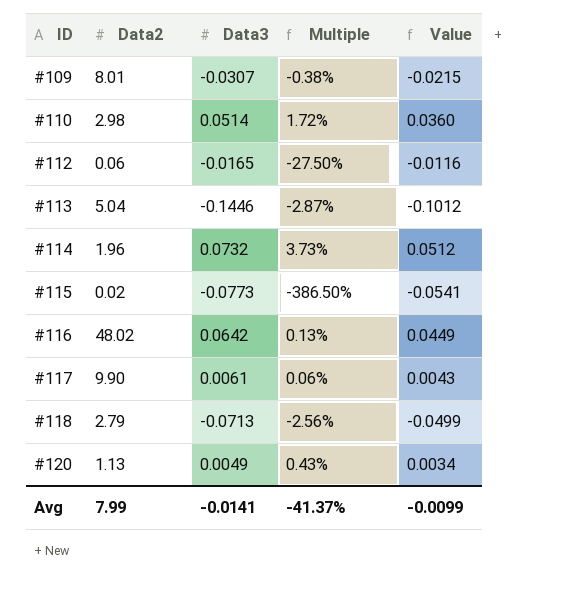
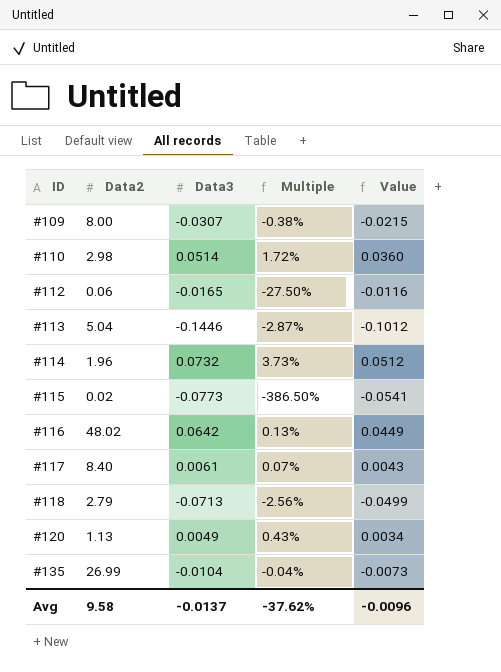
#109 | Data2: 8.01 -> 8.00
#117 | Data2: 9.90 -> 8.40
#117 | Multiple: 0.06% -> 0.07%
row #135: none -> 26.99 | -0.0104 | -0.04% | -0.0073
Avg | Data2: 7.99 -> 9.58
Avg | Data3: -0.0141 -> -0.0137
Avg | Multiple: -41.37% -> -37.62%
Avg | Value: -0.0099 -> -0.0096

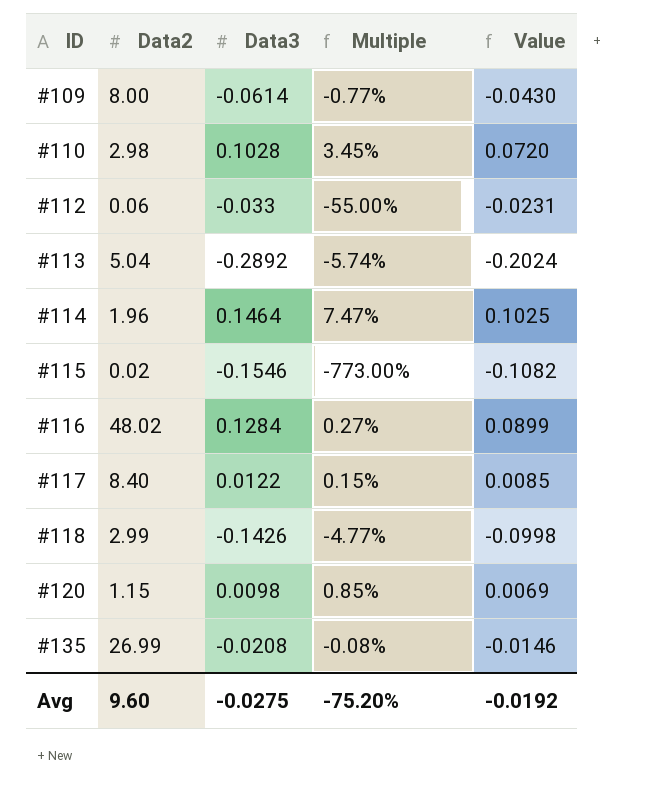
#109 | Data3: -0.0307 -> -0.0614
#109 | Multiple: -0.38% -> -0.77%
#109 | Value: -0.0215 -> -0.0430
#110 | Data3: 0.0514 -> 0.1028
#110 | Multiple: 1.72% -> 3.45%
#110 | Value: 0.0360 -> 0.0720
#112 | Data3: -0.0165 -> -0.033
#112 | Multiple: -27.50% -> -55.00%
#112 | Value: -0.0116 -> -0.0231
#113 | Data3: -0.1446 -> -0.2892
#113 | Multiple: -2.87% -> -5.74%
#113 | Value: -0.1012 -> -0.2024
#114 | Data3: 0.0732 -> 0.1464
#114 | Multiple: 3.73% -> 7.47%
#114 | Value: 0.0512 -> 0.1025
#115 | Data3: -0.0773 -> -0.1546
#115 | Multiple: -386.50% -> -773.00%
#115 | Value: -0.0541 -> -0.1082
#116 | Data3: 0.0642 -> 0.1284
#116 | Multiple: 0.13% -> 0.27%
#116 | Value: 0.0449 -> 0.0899
#117 | Data3: 0.0061 -> 0.0122
#117 | Multiple: 0.07% -> 0.15%
#117 | Value: 0.0043 -> 0.0085
#118 | Data2: 2.79 -> 2.99
#118 | Data3: -0.0713 -> -0.1426
#118 | Multiple: -2.56% -> -4.77%
#118 | Value: -0.0499 -> -0.0998
#120 | Data2: 1.13 -> 1.15
#120 | Data3: 0.0049 -> 0.0098
#120 | Multiple: 0.43% -> 0.85%
#120 | Value: 0.0034 -> 0.0069
#135 | Data3: -0.0104 -> -0.0208
#135 | Multiple: -0.04% -> -0.08%
#135 | Value: -0.0073 -> -0.0146
Avg | Data2: 9.58 -> 9.60
Avg | Data3: -0.0137 -> -0.0275
Avg | Multiple: -37.62% -> -75.20%
Avg | Value: -0.0096 -> -0.0192

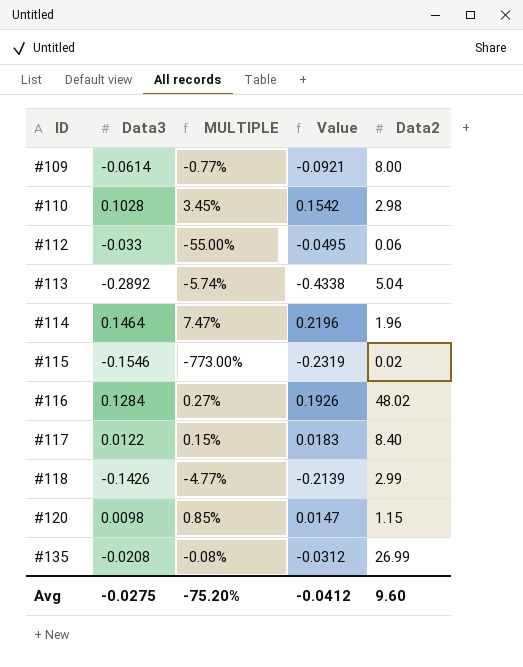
column name: Multiple -> MULTIPLE
column Value | formula: [Data3] * 0.7 -> [Data3] * 1.5
column Data2 | position: 2 -> 5
Avg | Value: -0.0192 -> -0.0412

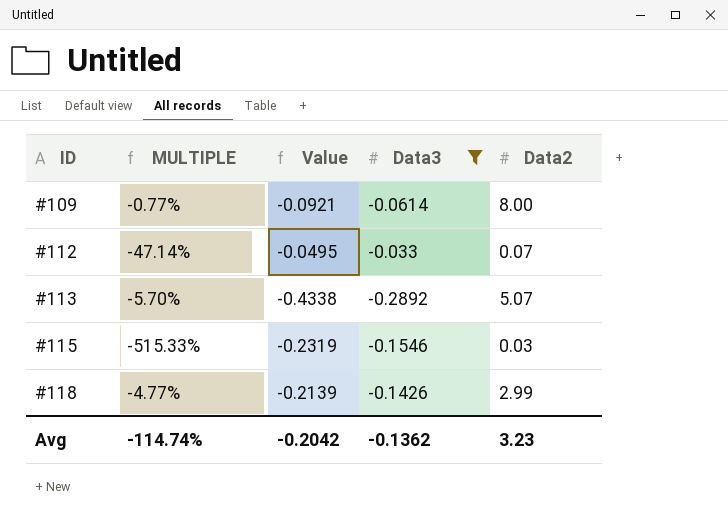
filter: none -> Data3 <= -0.033
column Data3 | position: 2 -> 4
#112 | MULTIPLE: -55.00% -> -47.14%
#112 | Data2: 0.06 -> 0.07
#113 | MULTIPLE: -5.74% -> -5.70%
#113 | Data2: 5.04 -> 5.07
#115 | MULTIPLE: -773.00% -> -515.33%
#115 | Data2: 0.02 -> 0.03
Avg | MULTIPLE: -75.20% -> -114.74%
Avg | Value: -0.0412 -> -0.2042
Avg | Data3: -0.0275 -> -0.1362
Avg | Data2: 9.60 -> 3.23

